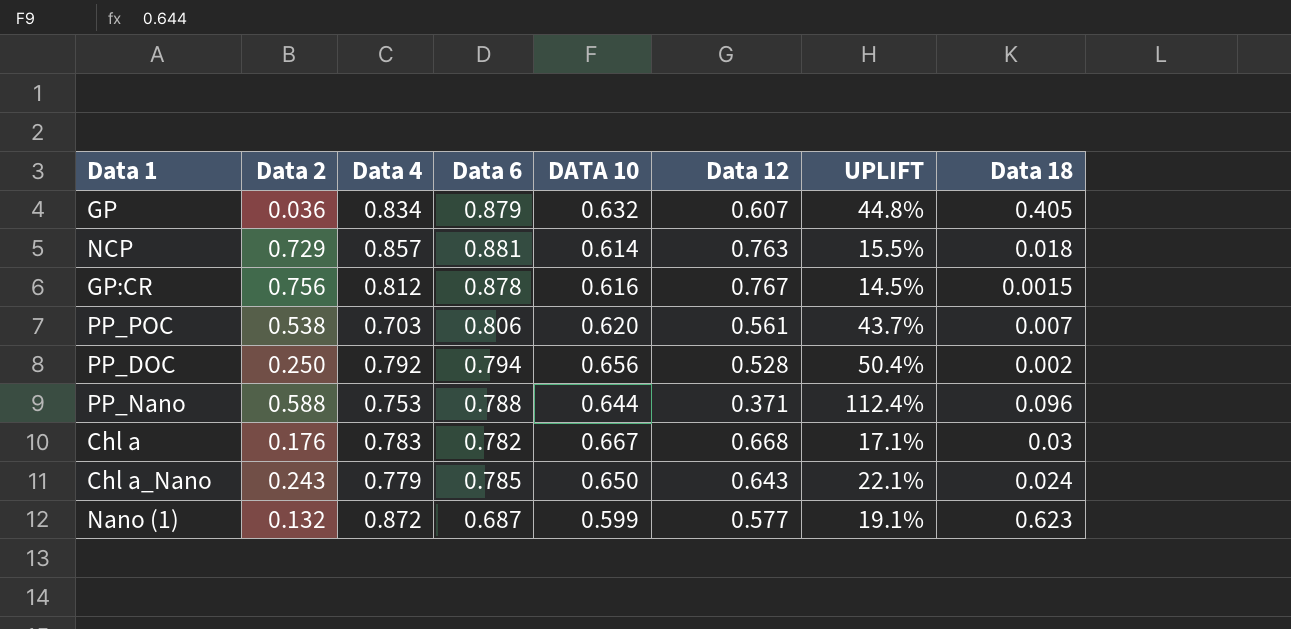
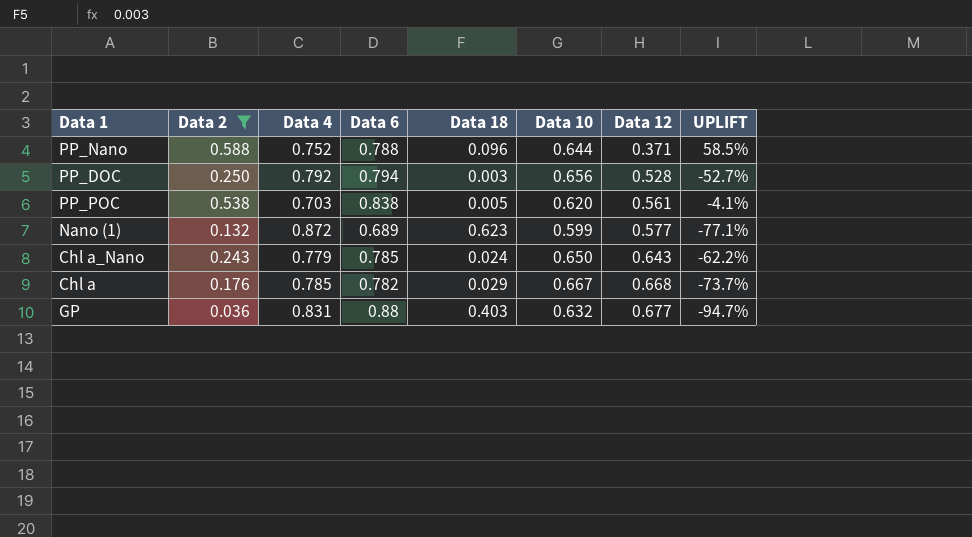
filter: none -> Data 2 <= 0.588
row order: none -> Data 12 ascending
column Data 18 | position: 8 -> 5
column name: DATA 10 -> Data 10
column UPLIFT | formula: ([Data 6] - [Data 12]) / [Data 12] -> ([Data 2] - [Data 12]) / [Data 12]
PP_Nano | Data 4: 0.753 -> 0.752
PP_DOC | Data 18: 0.002 -> 0.003
PP_POC | Data 6: 0.806 -> 0.838
PP_POC | Data 18: 0.007 -> 0.005
Nano (1) | Data 6: 0.687 -> 0.689
Chl a | Data 4: 0.783 -> 0.785
Chl a | Data 18: 0.03 -> 0.029
GP | Data 4: 0.834 -> 0.831
GP | Data 6: 0.879 -> 0.88
GP | Data 18: 0.405 -> 0.403
GP | Data 12: 0.607 -> 0.677

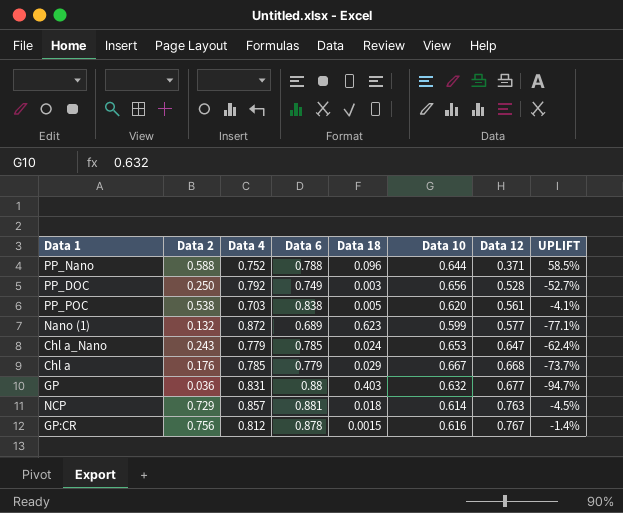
filter: Data 2 <= 0.588 -> none
PP_DOC | Data 6: 0.794 -> 0.749
Chl a_Nano | Data 10: 0.650 -> 0.653
Chl a_Nano | Data 12: 0.643 -> 0.647
Chl a_Nano | UPLIFT: -62.2% -> -62.4%
Chl a | Data 6: 0.782 -> 0.779

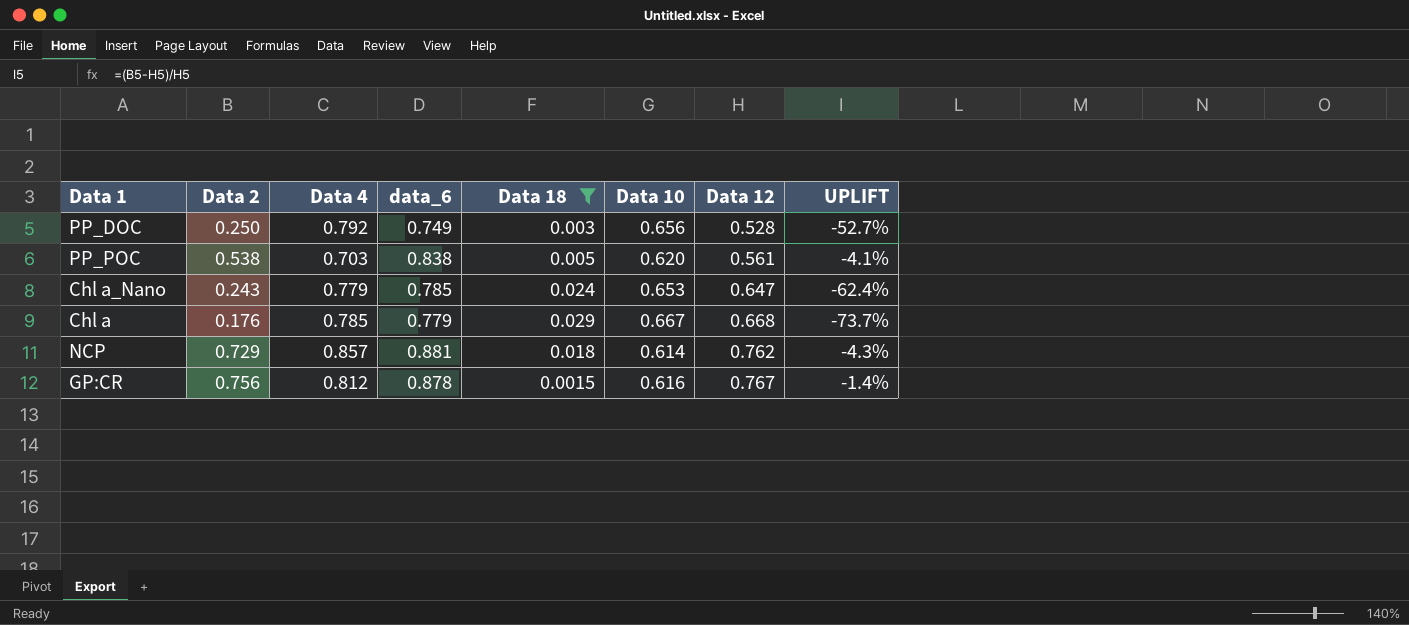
filter: none -> Data 18 <= 0.029
column name: Data 6 -> data_6
NCP | Data 12: 0.763 -> 0.762
NCP | UPLIFT: -4.5% -> -4.3%

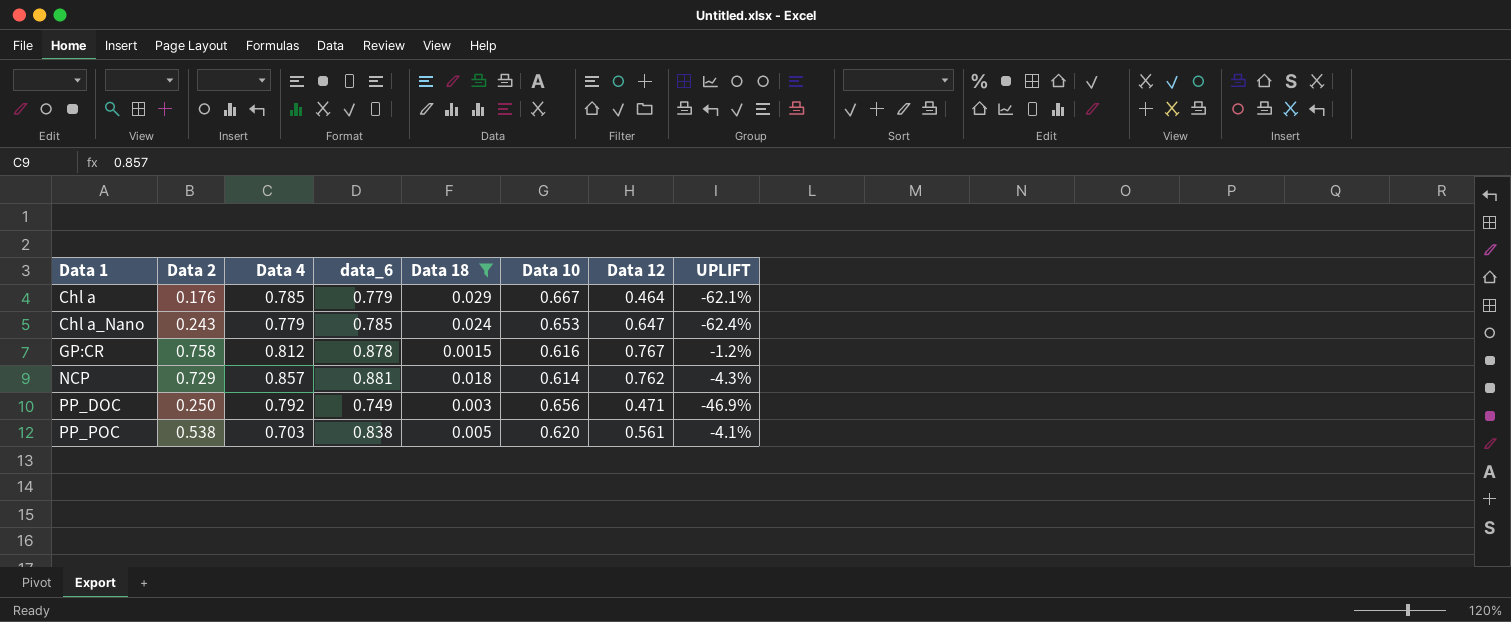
row order: Data 12 ascending -> Data 1 ascending
Chl a | Data 12: 0.668 -> 0.464
Chl a | UPLIFT: -73.7% -> -62.1%
GP:CR | Data 2: 0.756 -> 0.758
GP:CR | UPLIFT: -1.4% -> -1.2%
PP_DOC | Data 12: 0.528 -> 0.471
PP_DOC | UPLIFT: -52.7% -> -46.9%

